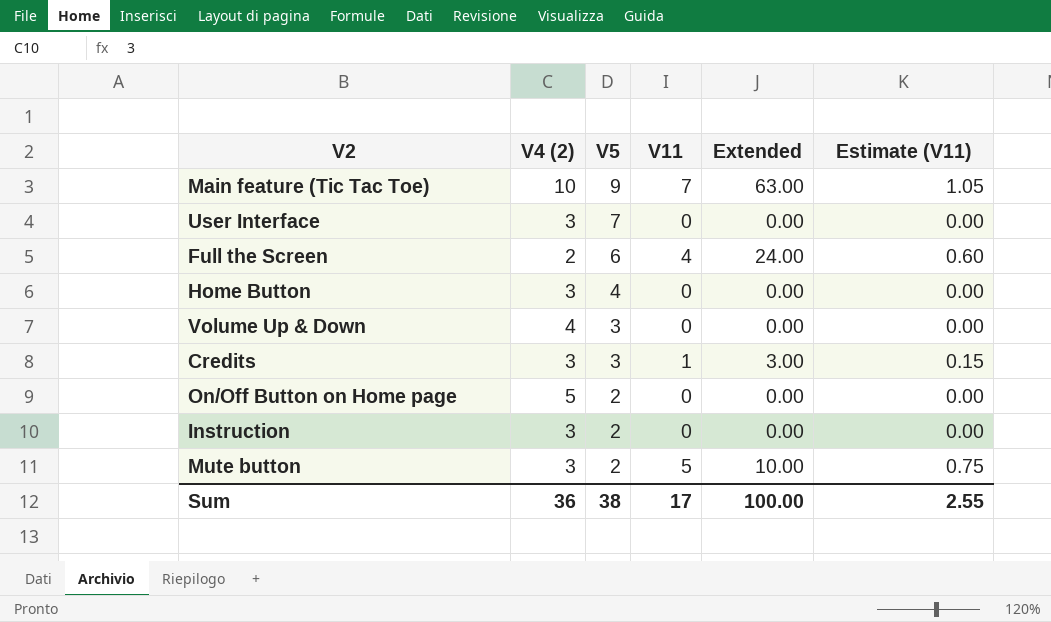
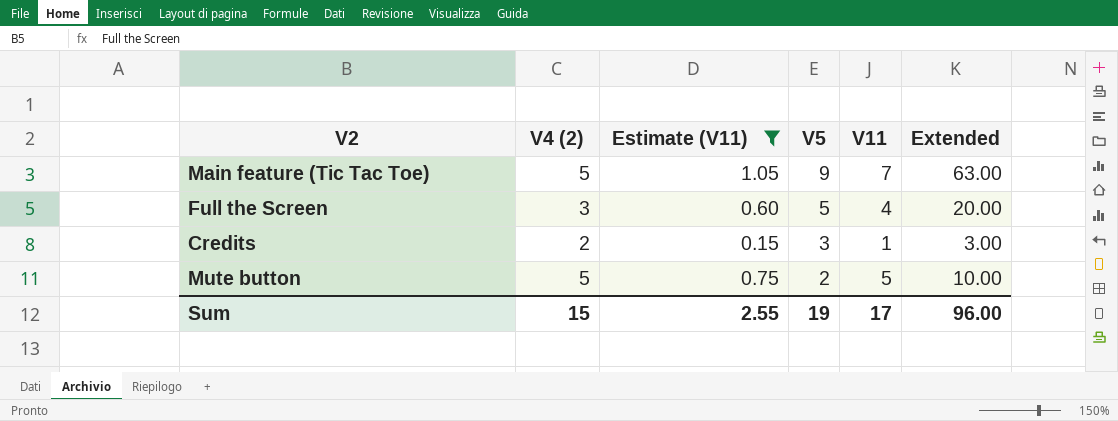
filter: none -> Estimate (V11) != 0.00
column Estimate (V11) | position: 6 -> 3
Main feature (Tic Tac Toe) | V4 (2): 10 -> 5
Full the Screen | V4 (2): 2 -> 3
Full the Screen | V5: 6 -> 5
Full the Screen | Extended: 24.00 -> 20.00
Credits | V4 (2): 3 -> 2
Mute button | V4 (2): 3 -> 5
Sum | V4 (2): 36 -> 15
Sum | V5: 38 -> 19
Sum | Extended: 100.00 -> 96.00

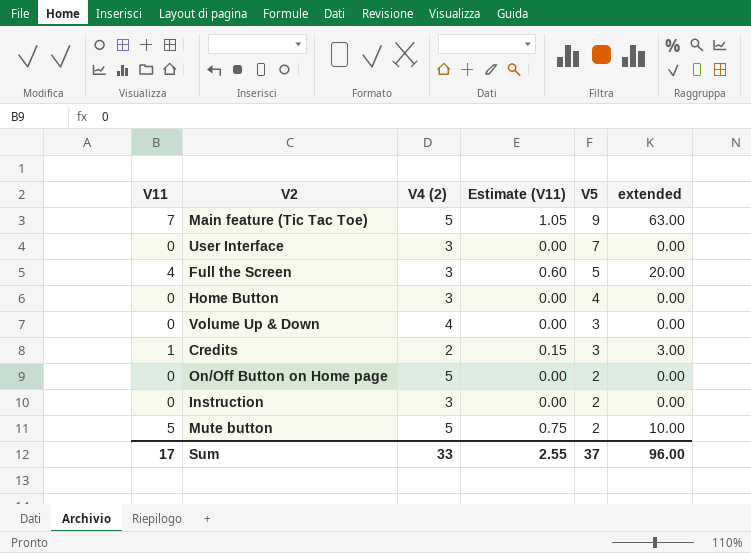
filter: Estimate (V11) != 0.00 -> none
column V11 | position: 5 -> 1
column name: Extended -> extended
Sum | V4 (2): 15 -> 33
Sum | V5: 19 -> 37

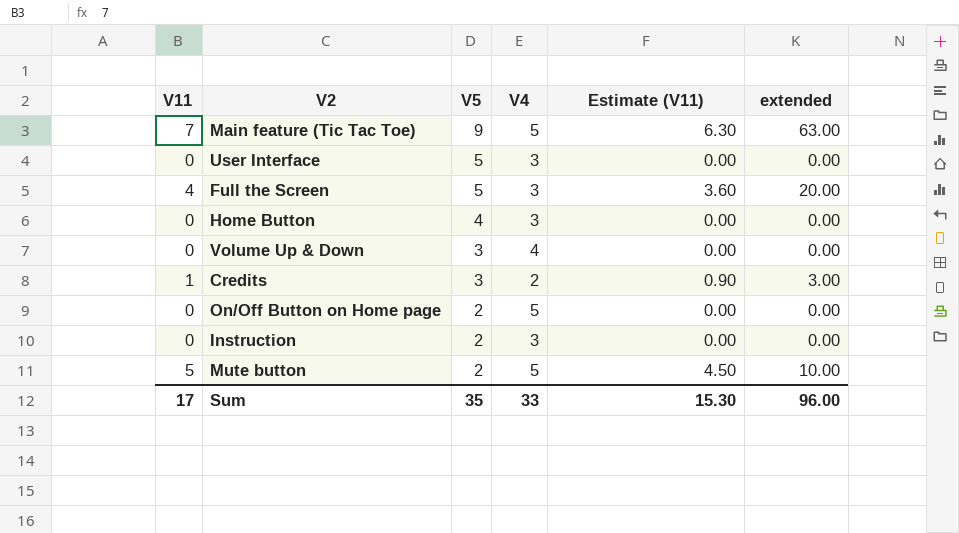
column V5 | position: 5 -> 3
column name: V4 (2) -> V4
column Estimate (V11) | formula: [V11] * 0.15 -> [V11] * 0.9
User Interface | V5: 7 -> 5
Sum | V5: 37 -> 35
Sum | Estimate (V11): 2.55 -> 15.30

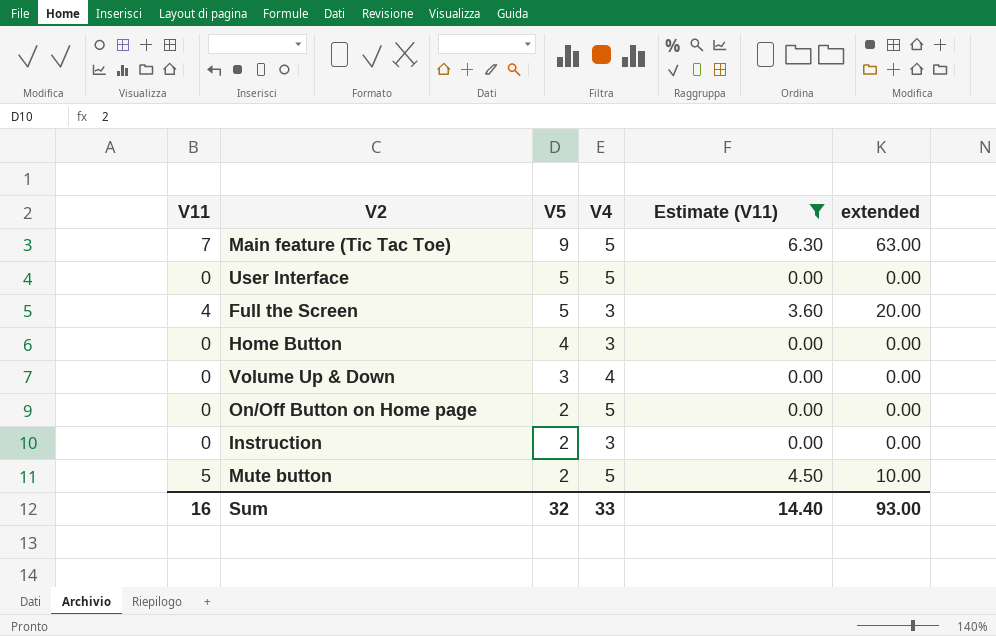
filter: none -> Estimate (V11) != 0.90
User Interface | V4: 3 -> 5
Sum | V11: 17 -> 16
Sum | V5: 35 -> 32
Sum | Estimate (V11): 15.30 -> 14.40
Sum | extended: 96.00 -> 93.00

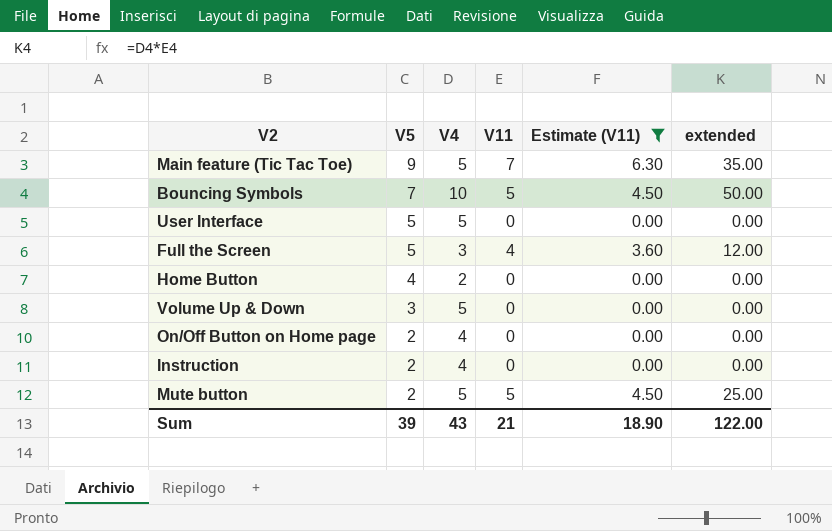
column V11 | position: 1 -> 4
column extended | formula: [V11] * [V5] -> [V4] * [V11]
row Bouncing Symbols: none -> 7 | 10 | 5 | 4.50 | 50.00
Home Button | V4: 3 -> 2
Volume Up & Down | V4: 4 -> 5
On/Off Button on Home page | V4: 5 -> 4
Instruction | V4: 3 -> 4
Sum | V5: 32 -> 39
Sum | V4: 33 -> 43
Sum | V11: 16 -> 21
Sum | Estimate (V11): 14.40 -> 18.90
Sum | extended: 93.00 -> 122.00

